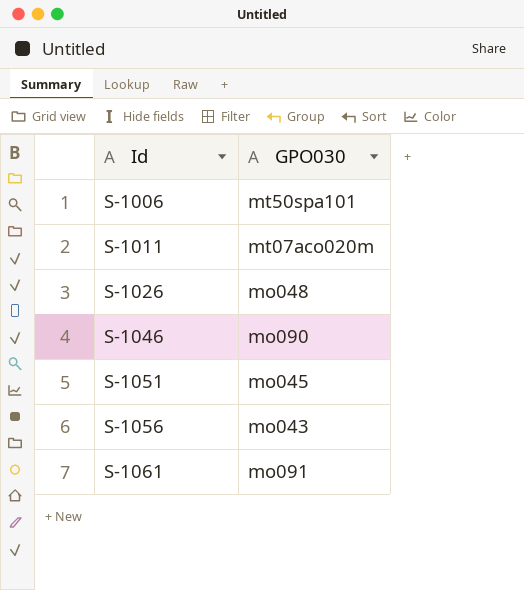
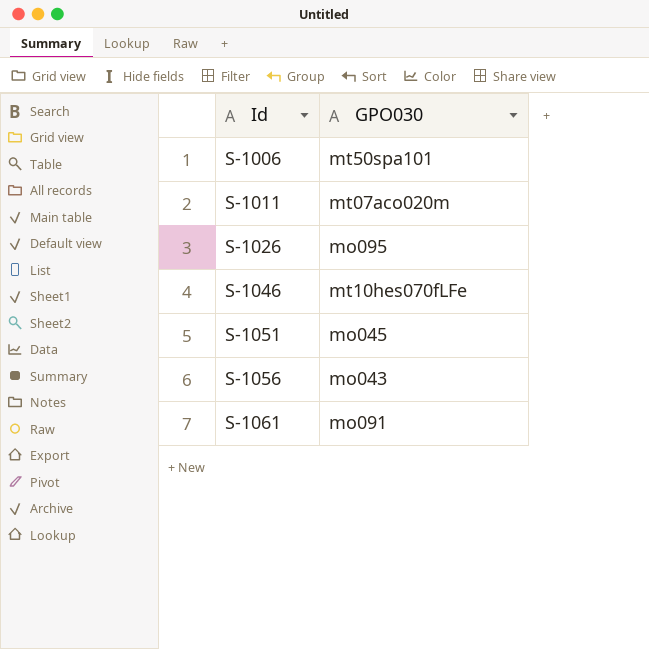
S-1026 | GPO030: mo048 -> mo095
S-1046 | GPO030: mo090 -> mt10hes070fLFe

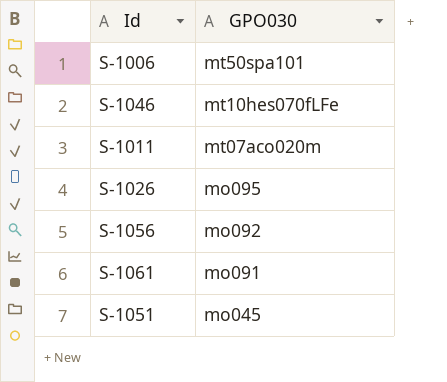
row order: Id ascending -> GPO030 descending
S-1056 | GPO030: mo043 -> mo092

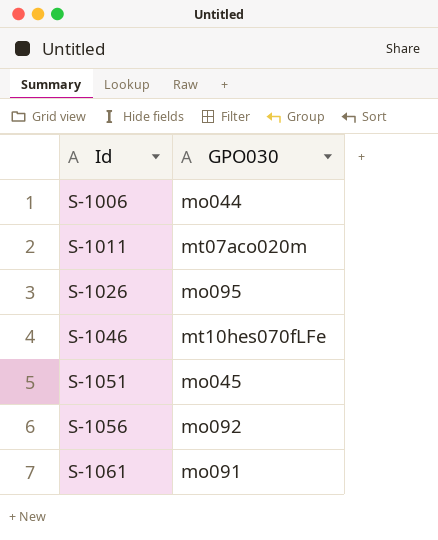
row order: GPO030 descending -> Id ascending
S-1006 | GPO030: mt50spa101 -> mo044

